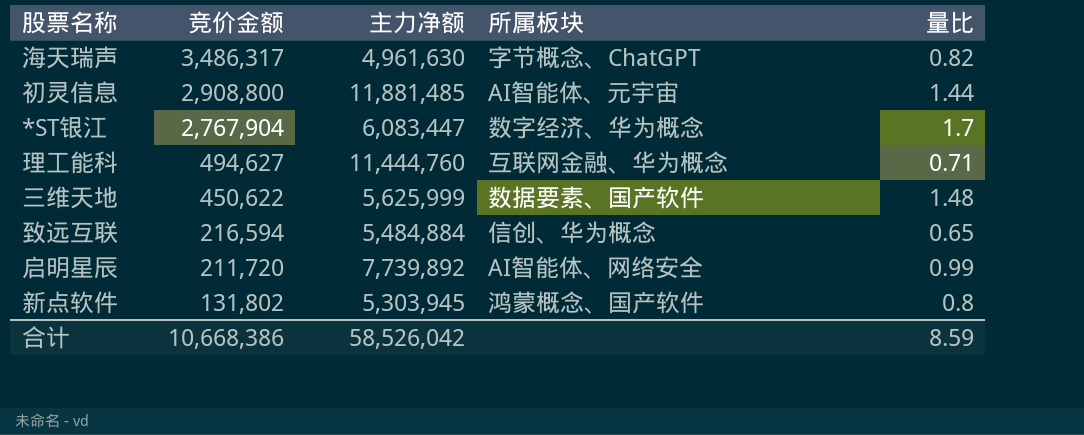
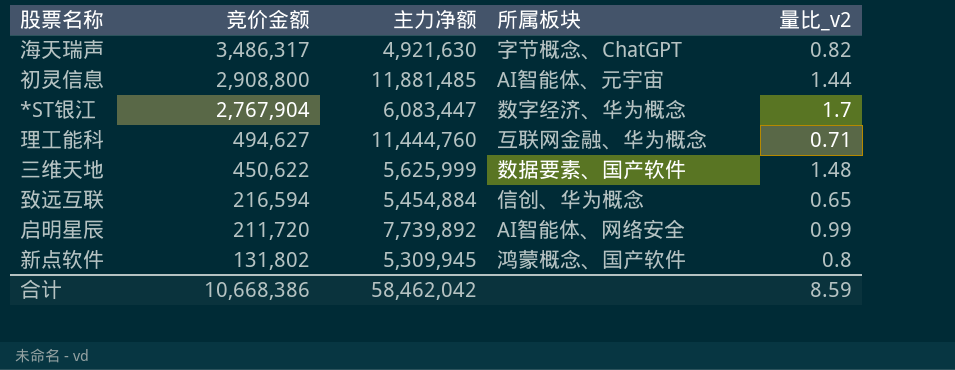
column name: 量比 -> 量比_v2
海天瑞声 | 主力净额: 4,961,630 -> 4,921,630
致远互联 | 主力净额: 5,484,884 -> 5,454,884
新点软件 | 主力净额: 5,303,945 -> 5,309,945
合计 | 主力净额: 58,526,042 -> 58,462,042

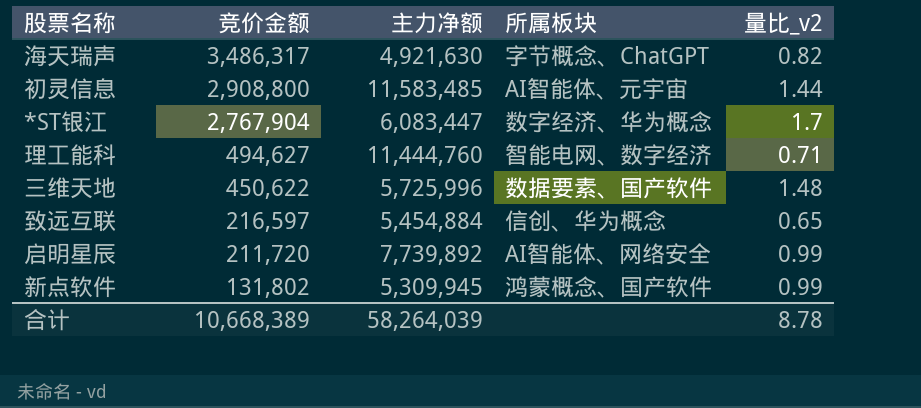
初灵信息 | 主力净额: 11,881,485 -> 11,583,485
理工能科 | 所属板块: 互联网金融、华为概念 -> 智能电网、数字经济
三维天地 | 主力净额: 5,625,999 -> 5,725,996
致远互联 | 竞价金额: 216,594 -> 216,597
新点软件 | 量比_v2: 0.8 -> 0.99
合计 | 竞价金额: 10,668,386 -> 10,668,389
合计 | 主力净额: 58,462,042 -> 58,264,039
合计 | 量比_v2: 8.59 -> 8.78

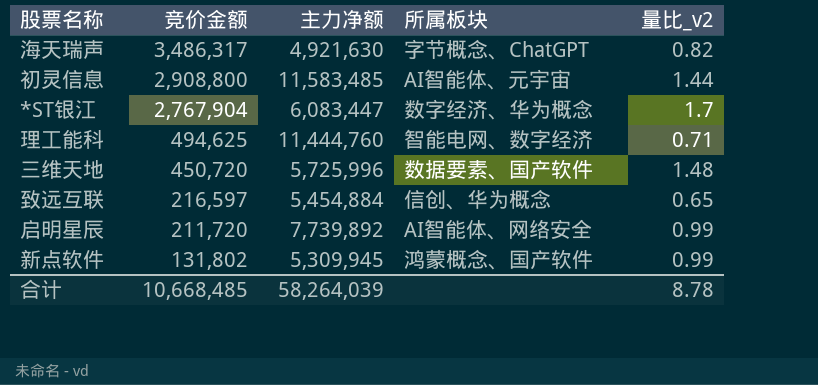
理工能科 | 竞价金额: 494,627 -> 494,625
三维天地 | 竞价金额: 450,622 -> 450,720
合计 | 竞价金额: 10,668,389 -> 10,668,485

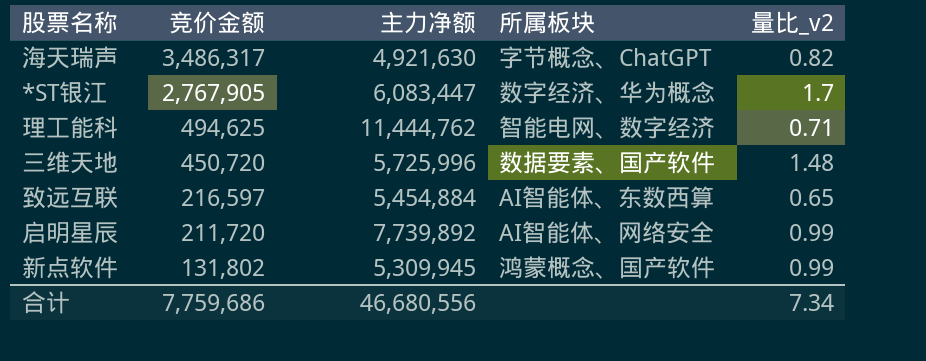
row 初灵信息: 2,908,800 | 11,583,485 | AI智能体、元宇宙 | 1.44 -> none
*ST银江 | 竞价金额: 2,767,904 -> 2,767,905
理工能科 | 主力净额: 11,444,760 -> 11,444,762
致远互联 | 所属板块: 信创、华为概念 -> AI智能体、东数西算
合计 | 竞价金额: 10,668,485 -> 7,759,686
合计 | 主力净额: 58,264,039 -> 46,680,556
合计 | 量比_v2: 8.78 -> 7.34

